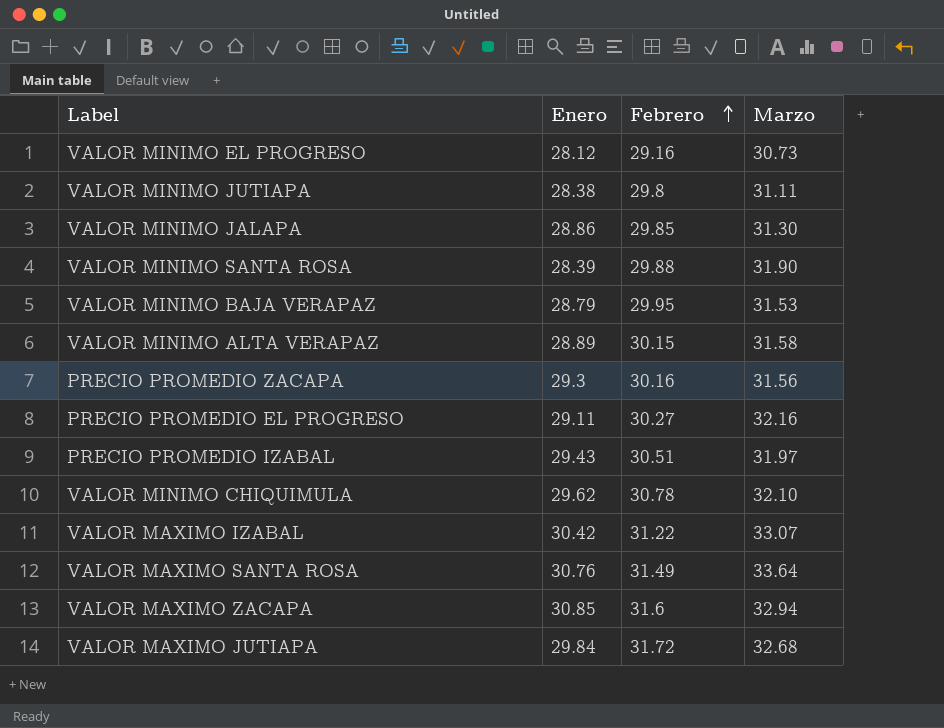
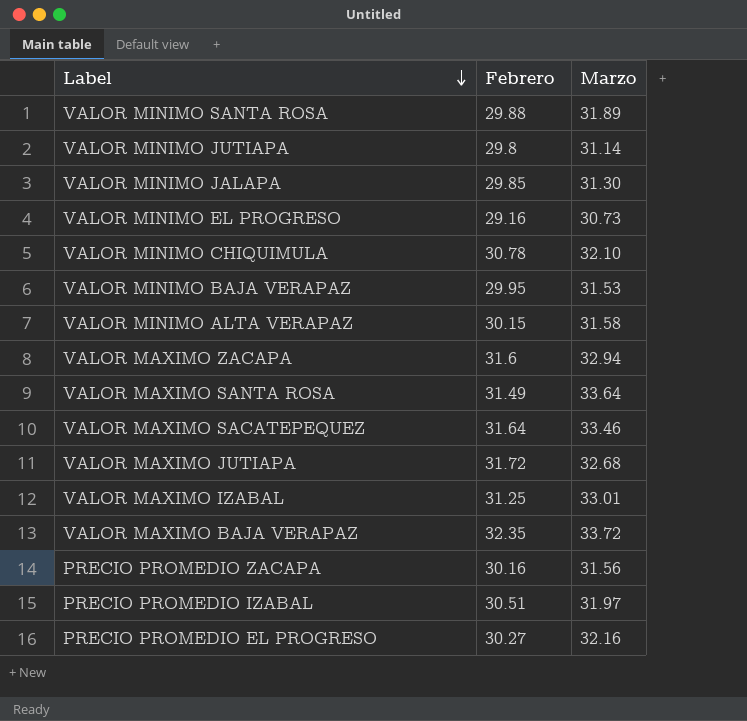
row order: Febrero ascending -> Label descending
column Enero | position: 2 -> none
VALOR MINIMO SANTA ROSA | Marzo: 31.90 -> 31.89
VALOR MINIMO JUTIAPA | Marzo: 31.11 -> 31.14
row VALOR MAXIMO SACATEPEQUEZ: none -> 31.64 | 33.46
VALOR MAXIMO IZABAL | Febrero: 31.22 -> 31.25
VALOR MAXIMO IZABAL | Marzo: 33.07 -> 33.01
row VALOR MAXIMO BAJA VERAPAZ: none -> 32.35 | 33.72

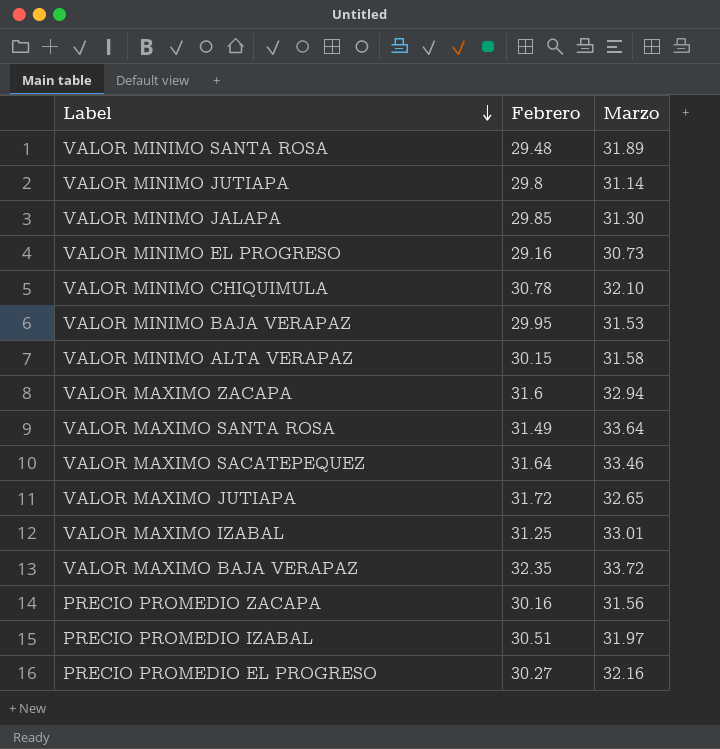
VALOR MINIMO SANTA ROSA | Febrero: 29.88 -> 29.48
VALOR MAXIMO JUTIAPA | Marzo: 32.68 -> 32.65

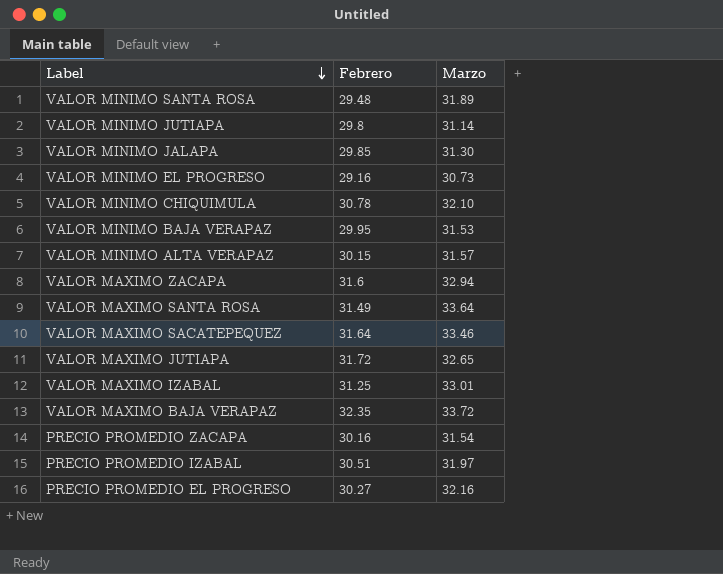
VALOR MINIMO ALTA VERAPAZ | Marzo: 31.58 -> 31.57
PRECIO PROMEDIO ZACAPA | Marzo: 31.56 -> 31.54

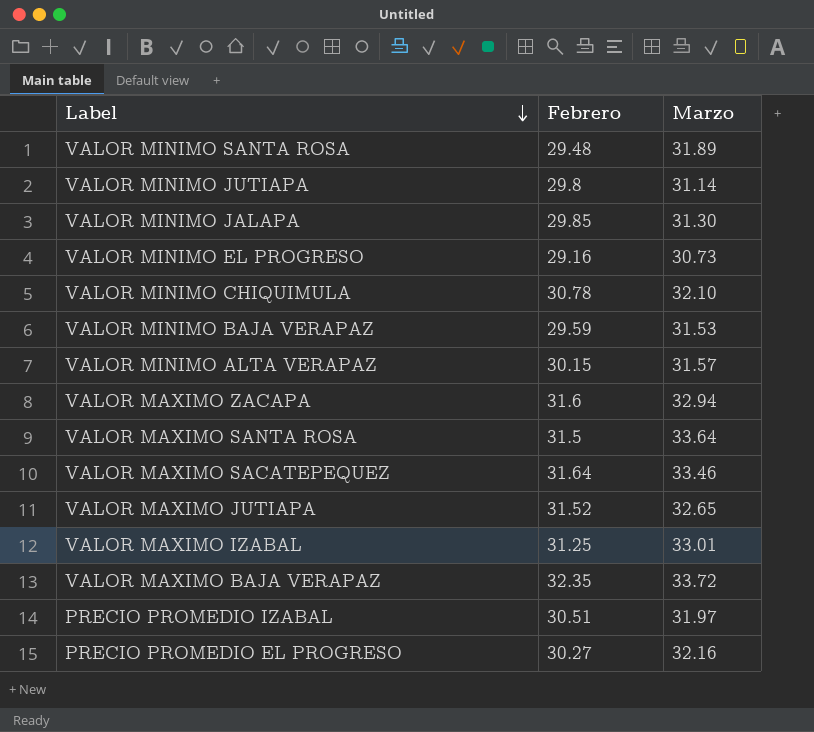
row PRECIO PROMEDIO ZACAPA: 30.16 | 31.54 -> none
VALOR MINIMO BAJA VERAPAZ | Febrero: 29.95 -> 29.59
VALOR MAXIMO SANTA ROSA | Febrero: 31.49 -> 31.5
VALOR MAXIMO JUTIAPA | Febrero: 31.72 -> 31.52

